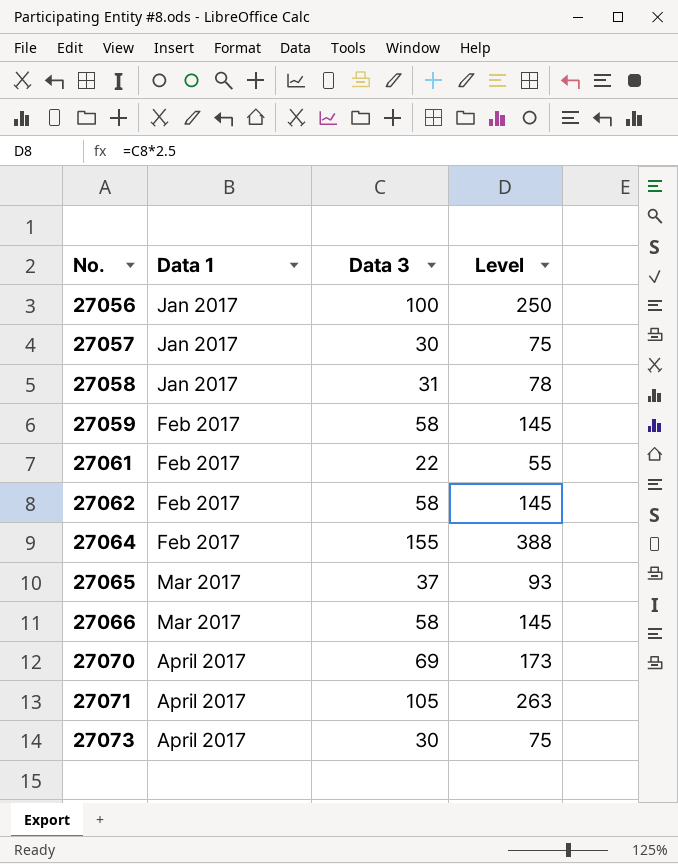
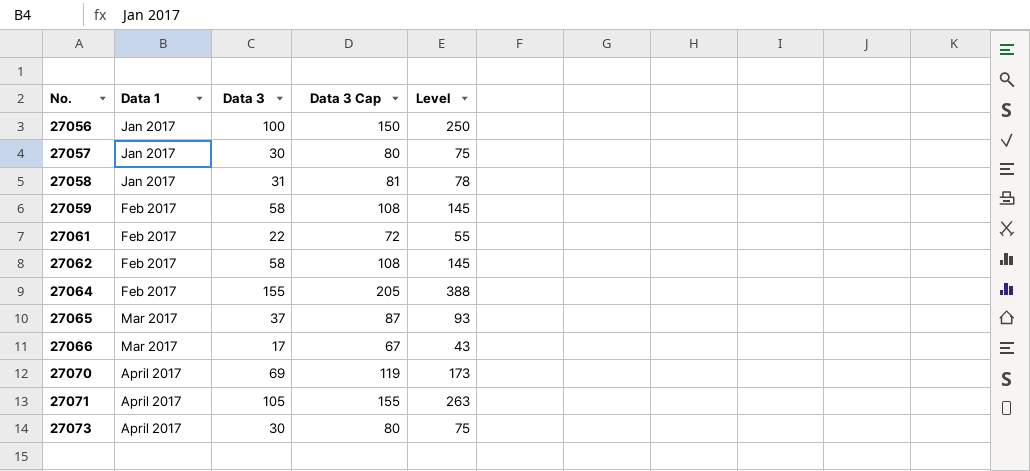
column Data 3 Cap | formula: none -> [Data 3] + 50
27066 | Data 3: 58 -> 17
27066 | Level: 145 -> 43

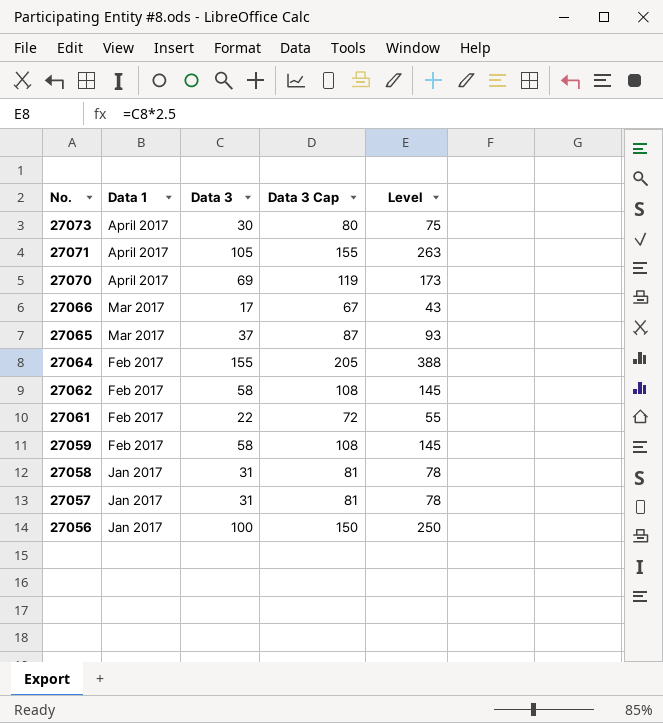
row order: No. ascending -> No. descending
27057 | Data 3: 30 -> 31
27057 | Data 3 Cap: 80 -> 81
27057 | Level: 75 -> 78

